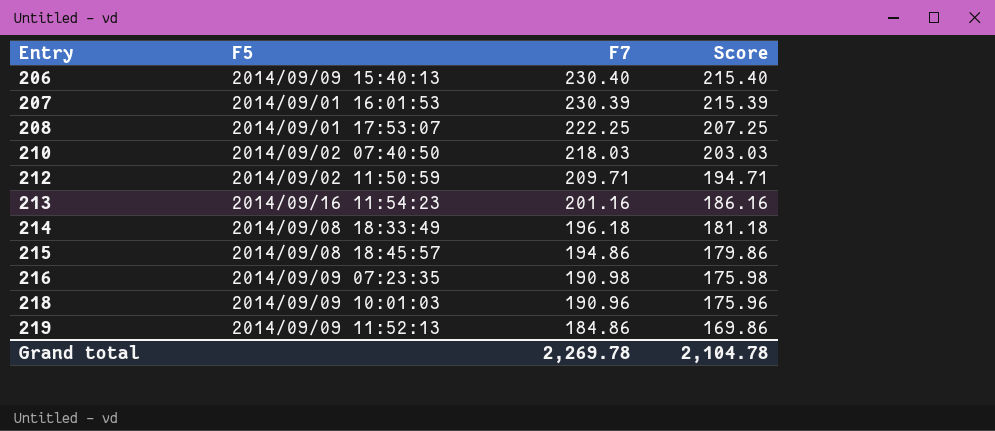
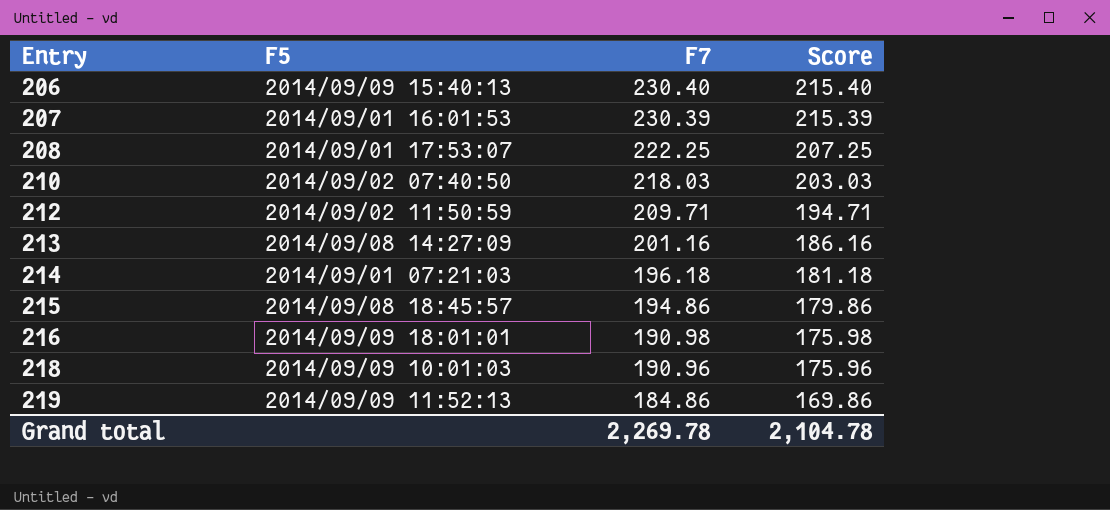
213 | F5: 2014/09/16 11:54:23 -> 2014/09/08 14:27:09
214 | F5: 2014/09/08 18:33:49 -> 2014/09/01 07:21:03
216 | F5: 2014/09/09 07:23:35 -> 2014/09/09 18:01:01

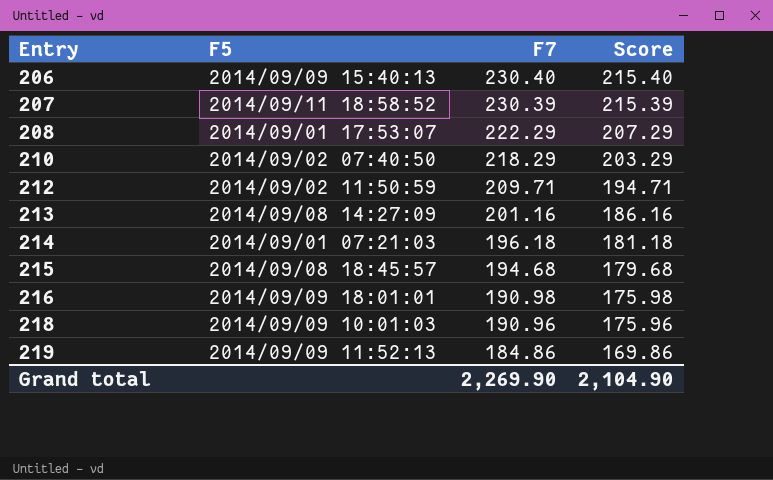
207 | F5: 2014/09/01 16:01:53 -> 2014/09/11 18:58:52
208 | F7: 222.25 -> 222.29
208 | Score: 207.25 -> 207.29
210 | F7: 218.03 -> 218.29
210 | Score: 203.03 -> 203.29
215 | F7: 194.86 -> 194.68
215 | Score: 179.86 -> 179.68
Grand total | F7: 2,269.78 -> 2,269.90
Grand total | Score: 2,104.78 -> 2,104.90

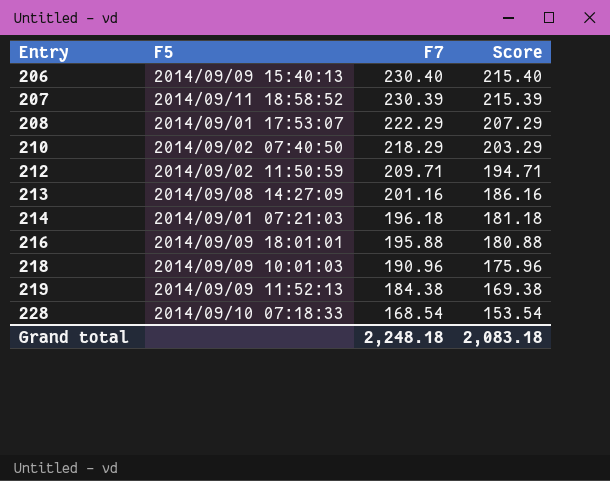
row 215: 2014/09/08 18:45:57 | 194.68 | 179.68 -> none
216 | F7: 190.98 -> 195.88
216 | Score: 175.98 -> 180.88
219 | F7: 184.86 -> 184.38
219 | Score: 169.86 -> 169.38
row 228: none -> 2014/09/10 07:18:33 | 168.54 | 153.54
Grand total | F7: 2,269.90 -> 2,248.18
Grand total | Score: 2,104.90 -> 2,083.18

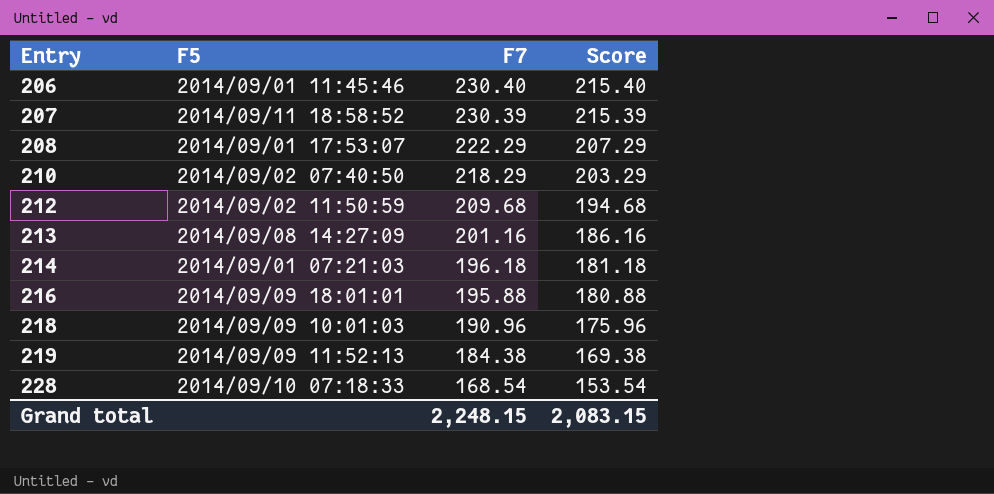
206 | F5: 2014/09/09 15:40:13 -> 2014/09/01 11:45:46
212 | F7: 209.71 -> 209.68
212 | Score: 194.71 -> 194.68
Grand total | F7: 2,248.18 -> 2,248.15
Grand total | Score: 2,083.18 -> 2,083.15

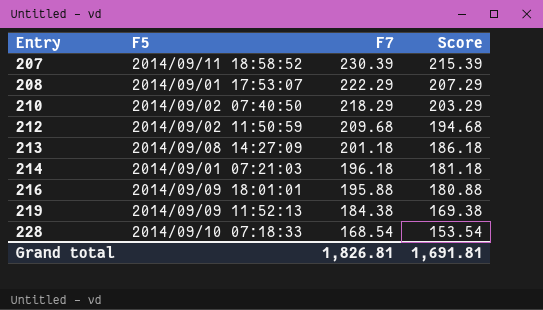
row 206: 2014/09/01 11:45:46 | 230.40 | 215.40 -> none
row 218: 2014/09/09 10:01:03 | 190.96 | 175.96 -> none
213 | F7: 201.16 -> 201.18
213 | Score: 186.16 -> 186.18
Grand total | F7: 2,248.15 -> 1,826.81
Grand total | Score: 2,083.15 -> 1,691.81

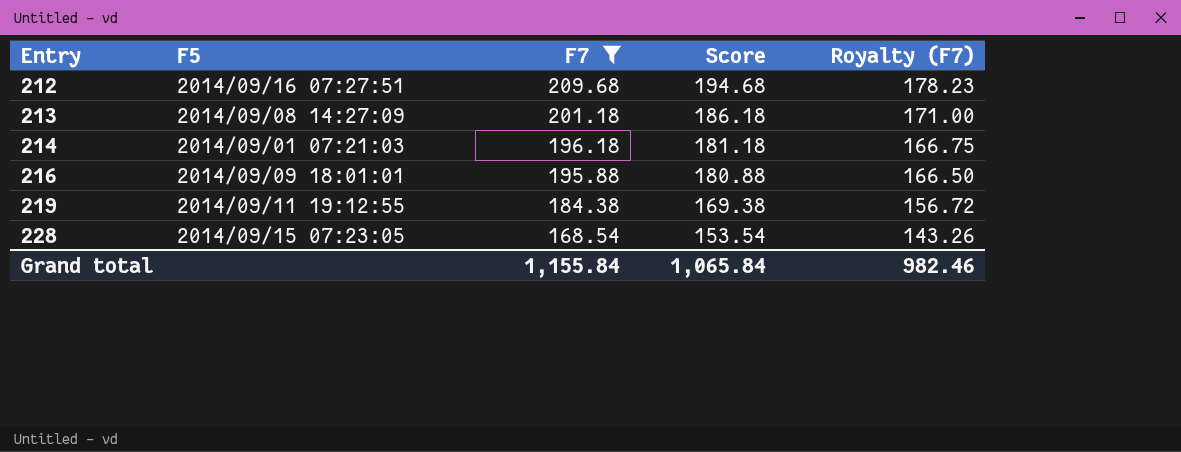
filter: none -> F7 <= 209.68
column Royalty (F7) | formula: none -> [F7] * 0.85
212 | F5: 2014/09/02 11:50:59 -> 2014/09/16 07:27:51
219 | F5: 2014/09/09 11:52:13 -> 2014/09/11 19:12:55
228 | F5: 2014/09/10 07:18:33 -> 2014/09/15 07:23:05
Grand total | F7: 1,826.81 -> 1,155.84
Grand total | Score: 1,691.81 -> 1,065.84

